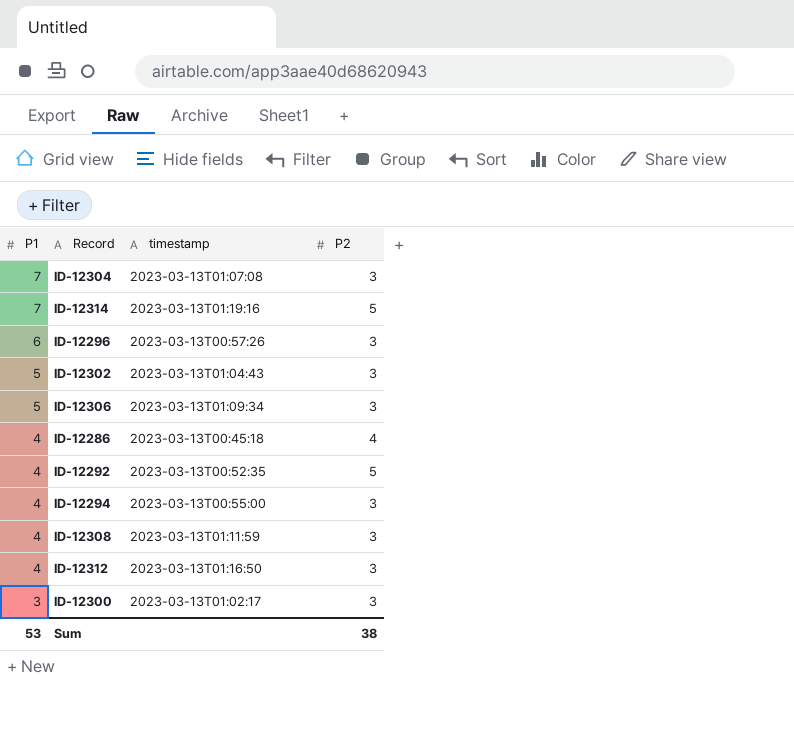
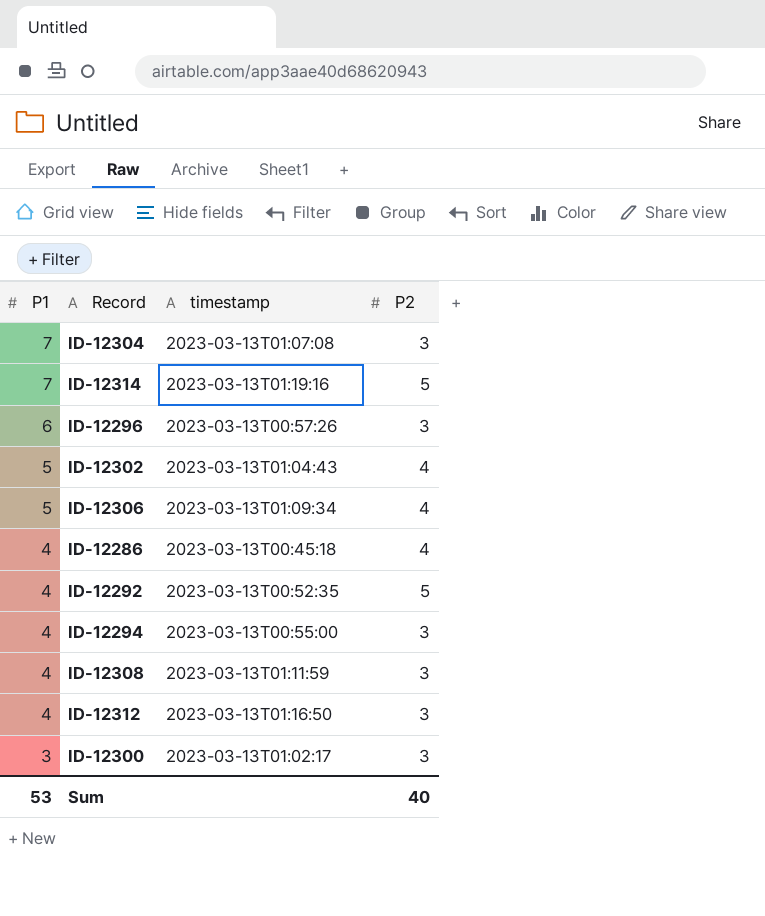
ID-12302 | P2: 3 -> 4
ID-12306 | P2: 3 -> 4
Sum | P2: 38 -> 40

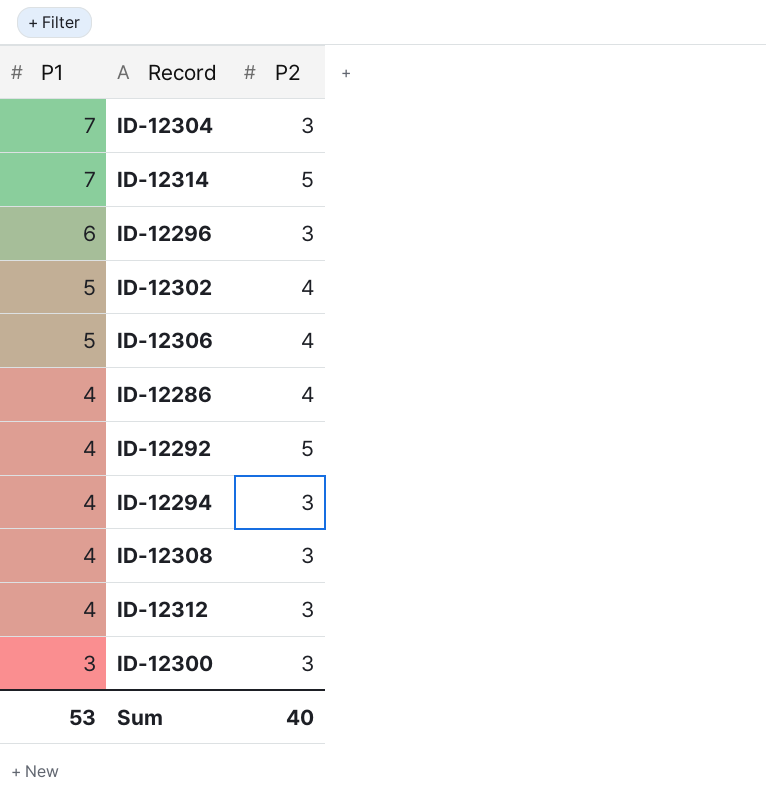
column timestamp | position: 3 -> none

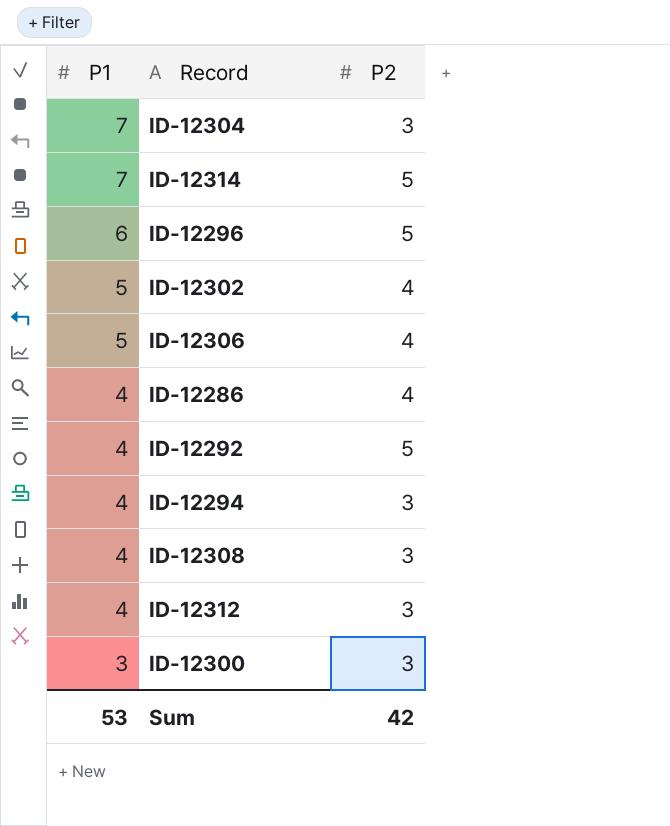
ID-12296 | P2: 3 -> 5
Sum | P2: 40 -> 42

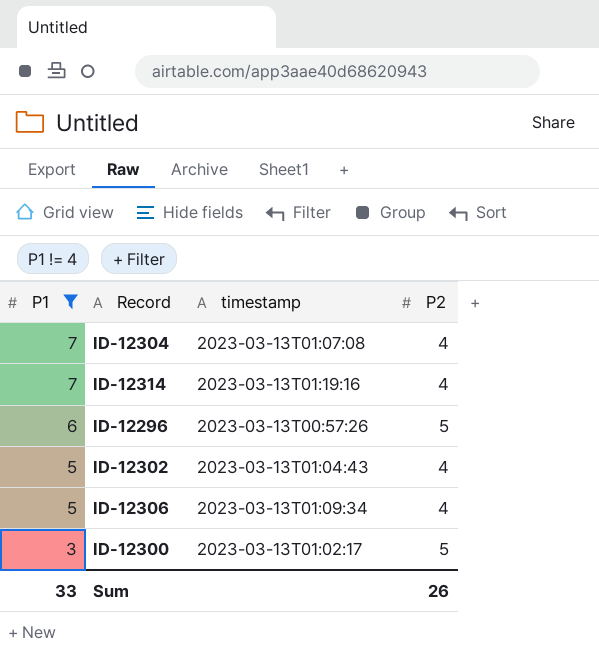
filter: none -> P1 != 4
column timestamp | position: none -> 3
ID-12304 | P2: 3 -> 4
ID-12314 | P2: 5 -> 4
ID-12300 | P2: 3 -> 5
Sum | P1: 53 -> 33
Sum | P2: 42 -> 26

